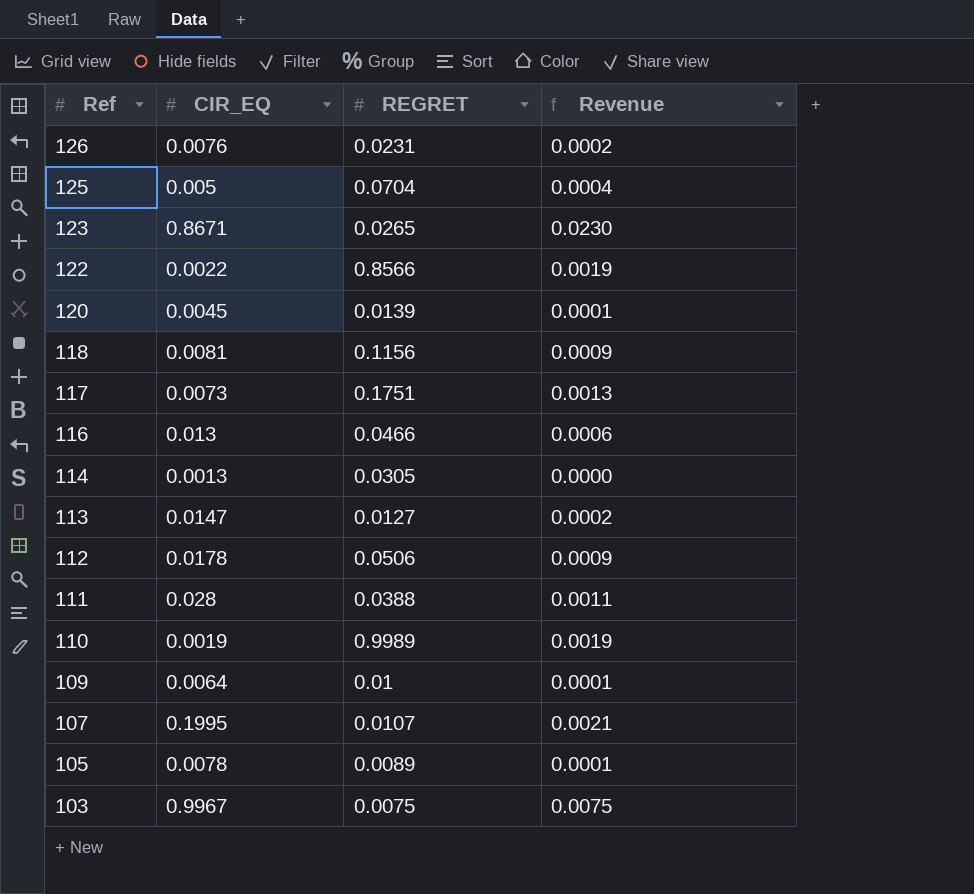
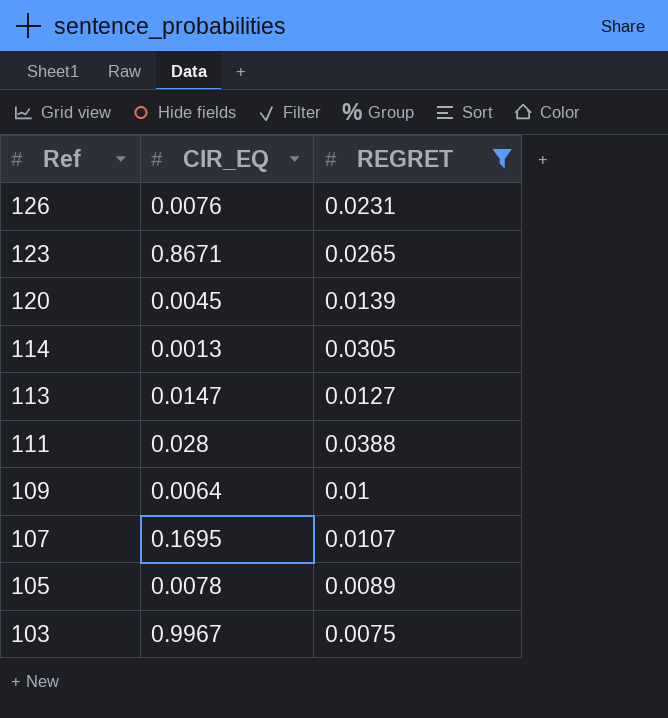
filter: none -> REGRET <= 0.0388
column Revenue | formula: [CIR_EQ] * [REGRET] -> none
107 | CIR_EQ: 0.1995 -> 0.1695

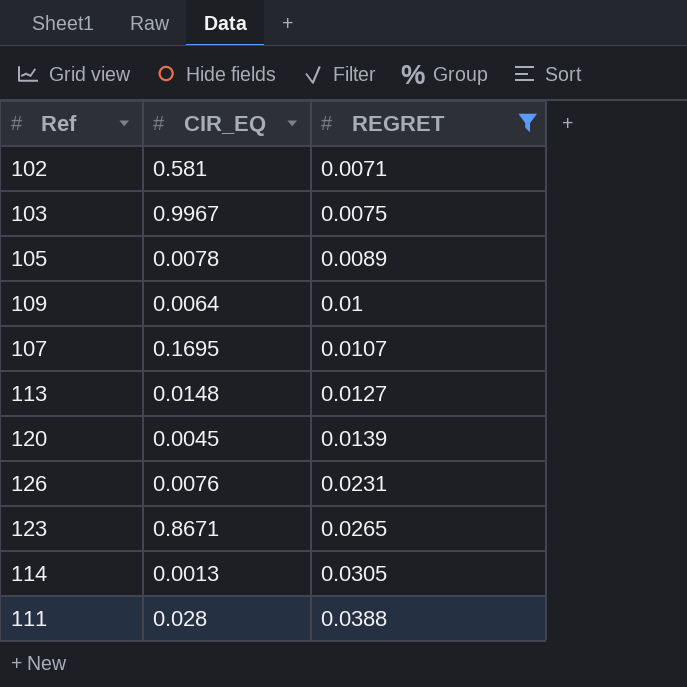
row order: Ref descending -> REGRET ascending
row 102: none -> 0.581 | 0.0071
113 | CIR_EQ: 0.0147 -> 0.0148

